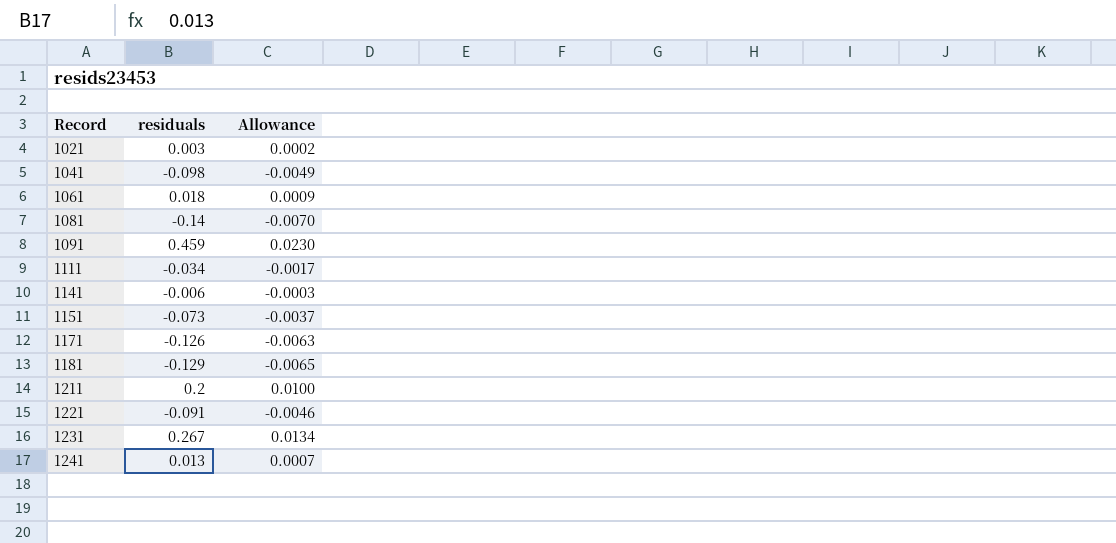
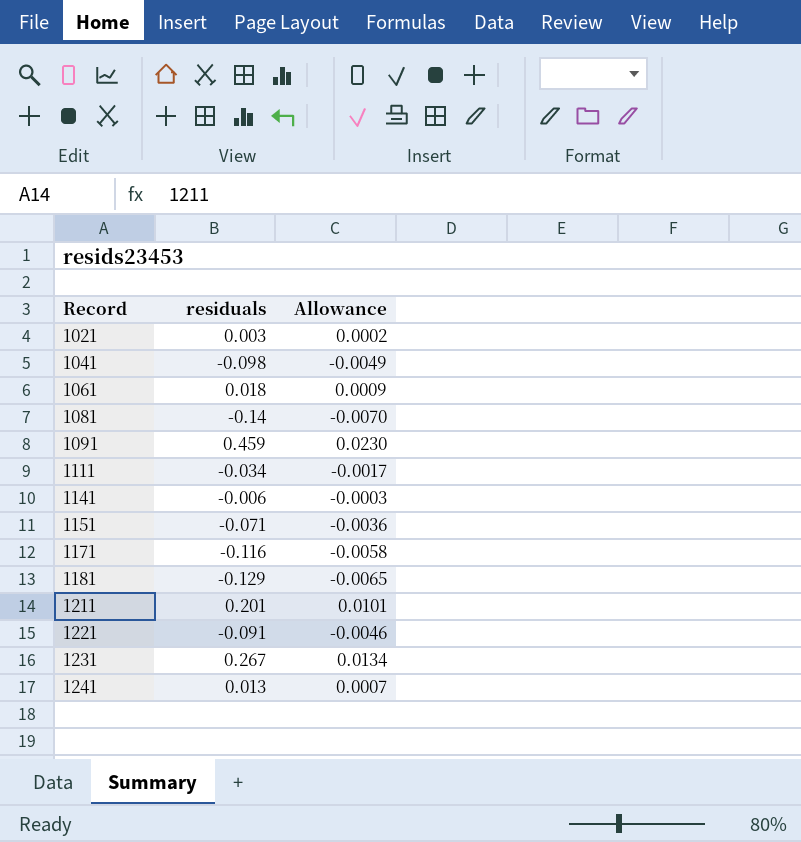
1151 | residuals: -0.073 -> -0.071
1151 | Allowance: -0.0037 -> -0.0036
1171 | residuals: -0.126 -> -0.116
1171 | Allowance: -0.0063 -> -0.0058
1211 | residuals: 0.2 -> 0.201
1211 | Allowance: 0.0100 -> 0.0101

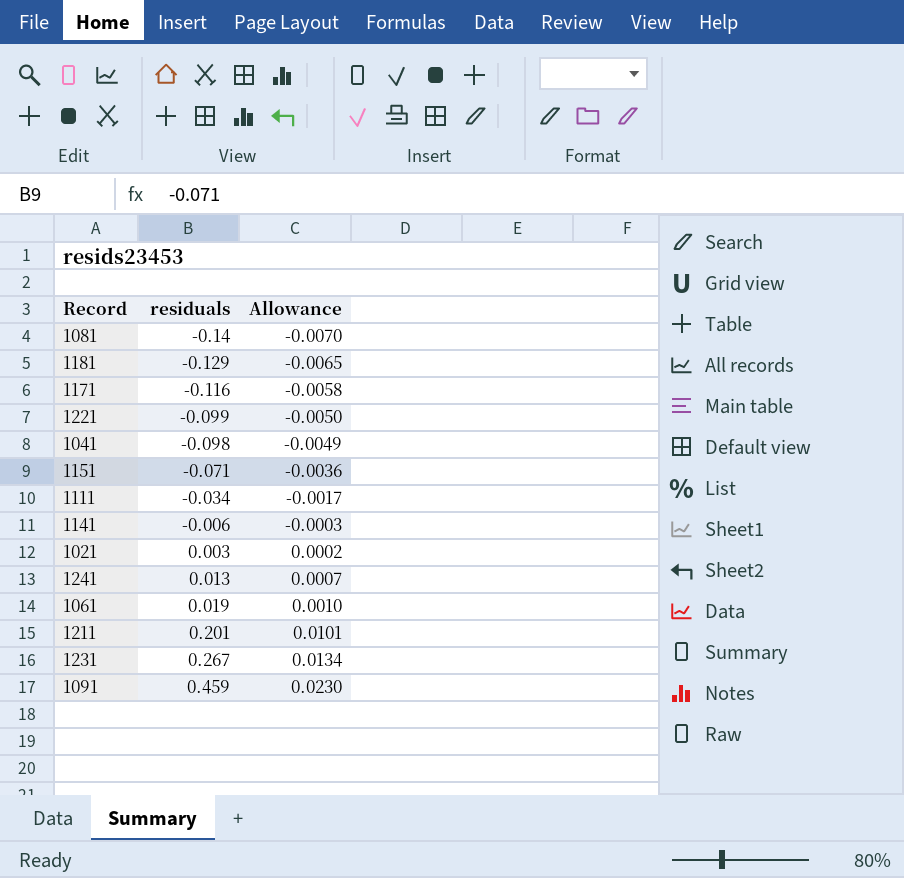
row order: Record ascending -> residuals ascending
1221 | residuals: -0.091 -> -0.099
1221 | Allowance: -0.0046 -> -0.0050
1061 | residuals: 0.018 -> 0.019
1061 | Allowance: 0.0009 -> 0.0010

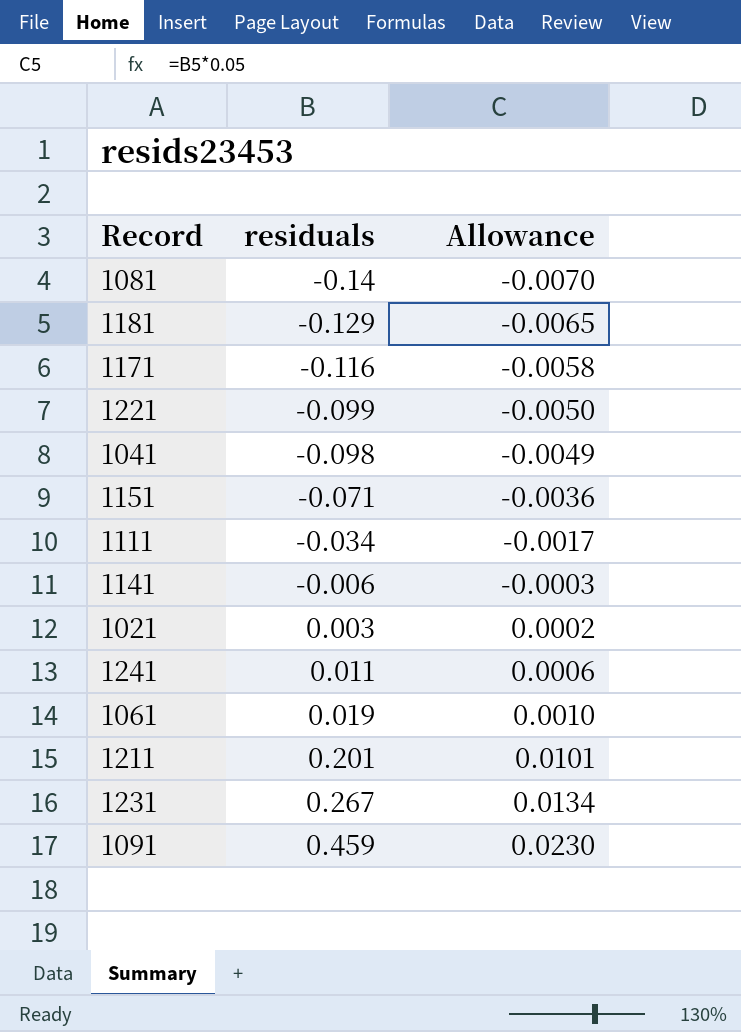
1241 | residuals: 0.013 -> 0.011
1241 | Allowance: 0.0007 -> 0.0006

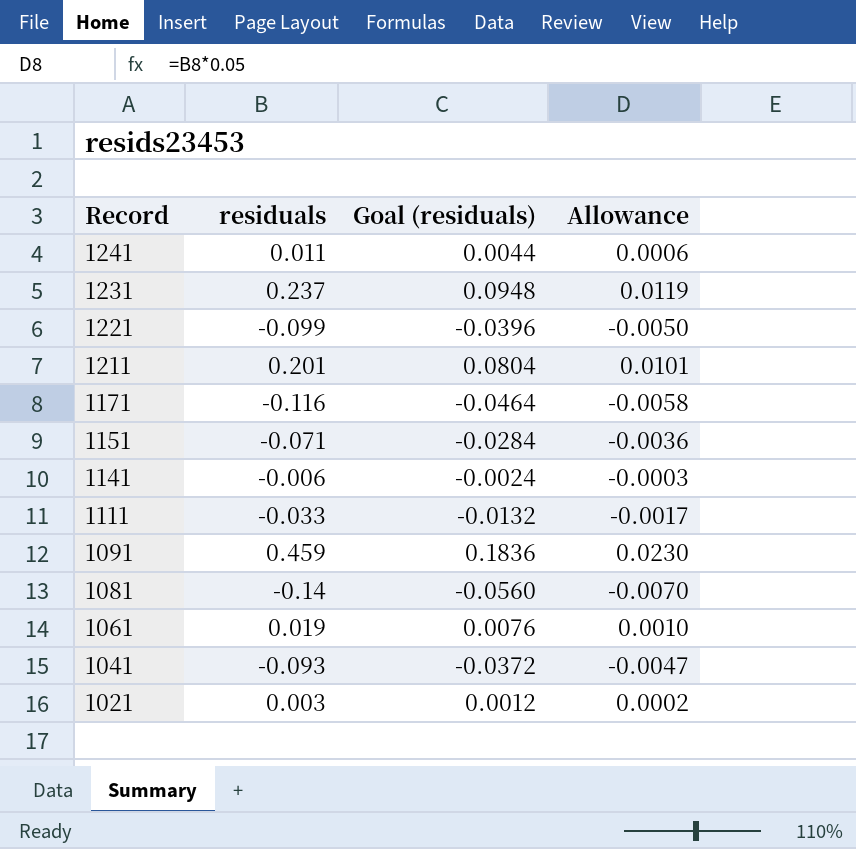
row order: residuals ascending -> Record descending
column Goal (residuals) | formula: none -> [residuals] * 0.4
row 1181: -0.129 | -0.0065 -> none
1231 | residuals: 0.267 -> 0.237
1231 | Allowance: 0.0134 -> 0.0119
1111 | residuals: -0.034 -> -0.033
1041 | residuals: -0.098 -> -0.093
1041 | Allowance: -0.0049 -> -0.0047

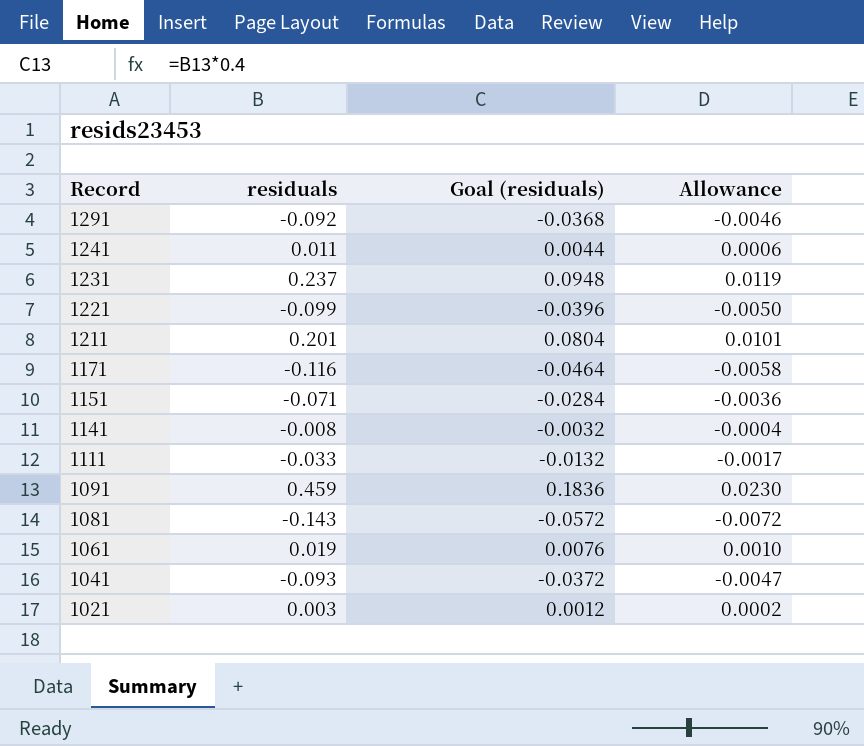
row 1291: none -> -0.092 | -0.0368 | -0.0046
1141 | residuals: -0.006 -> -0.008
1141 | Goal (residuals): -0.0024 -> -0.0032
1141 | Allowance: -0.0003 -> -0.0004
1081 | residuals: -0.14 -> -0.143
1081 | Goal (residuals): -0.0560 -> -0.0572
1081 | Allowance: -0.0070 -> -0.0072

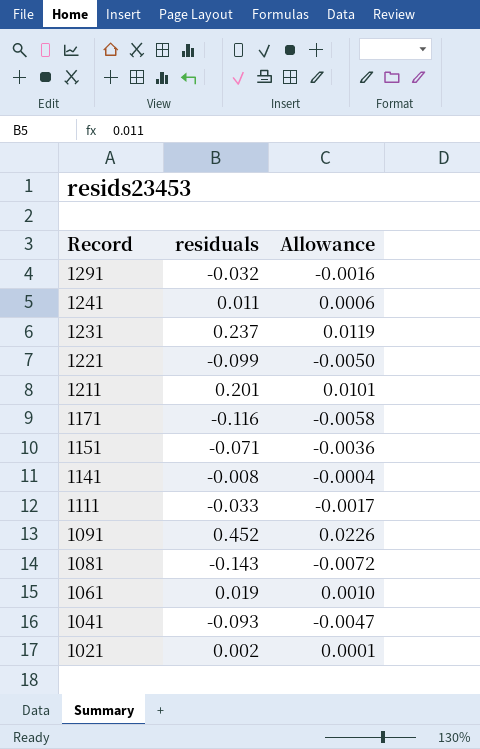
column Goal (residuals) | formula: [residuals] * 0.4 -> none
1291 | residuals: -0.092 -> -0.032
1291 | Allowance: -0.0046 -> -0.0016
1091 | residuals: 0.459 -> 0.452
1091 | Allowance: 0.0230 -> 0.0226
1021 | residuals: 0.003 -> 0.002
1021 | Allowance: 0.0002 -> 0.0001

